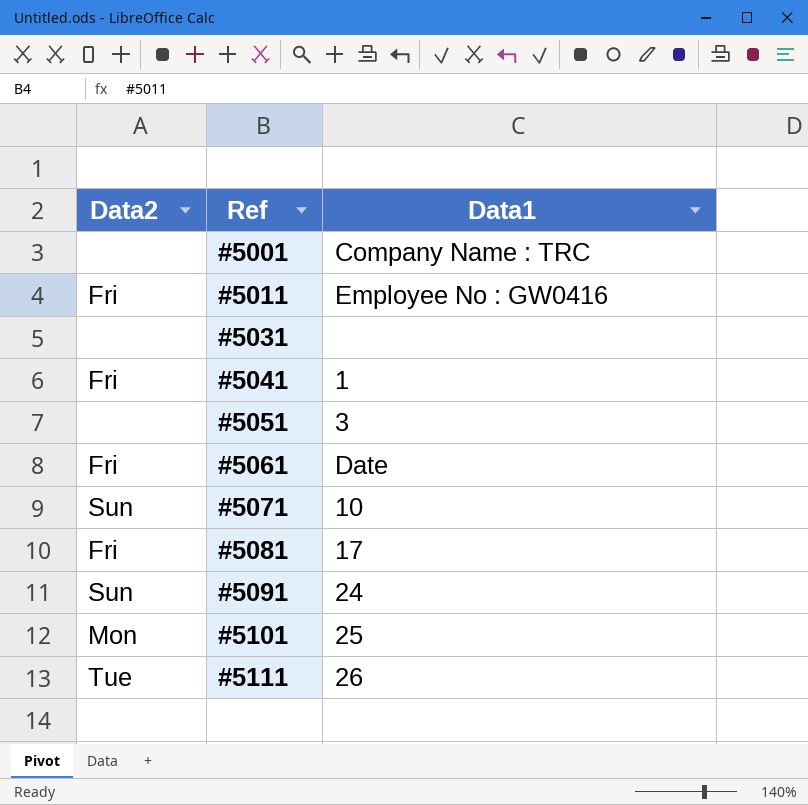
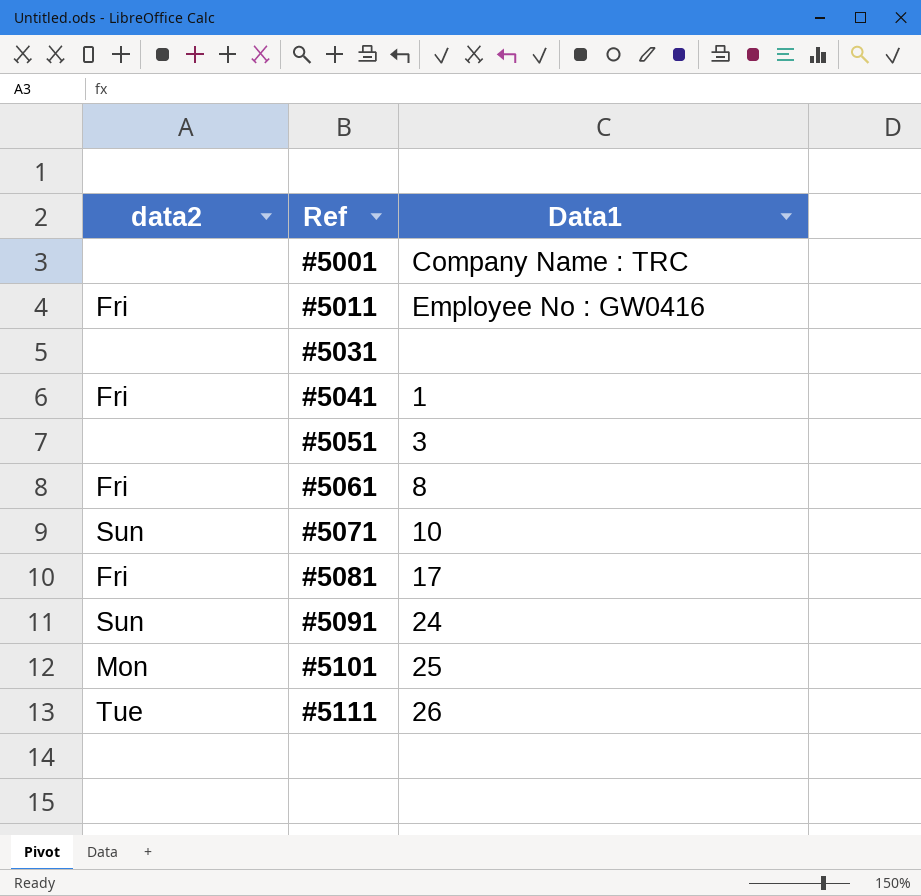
column name: Data2 -> data2
#5061 | Data1: Date -> 8

